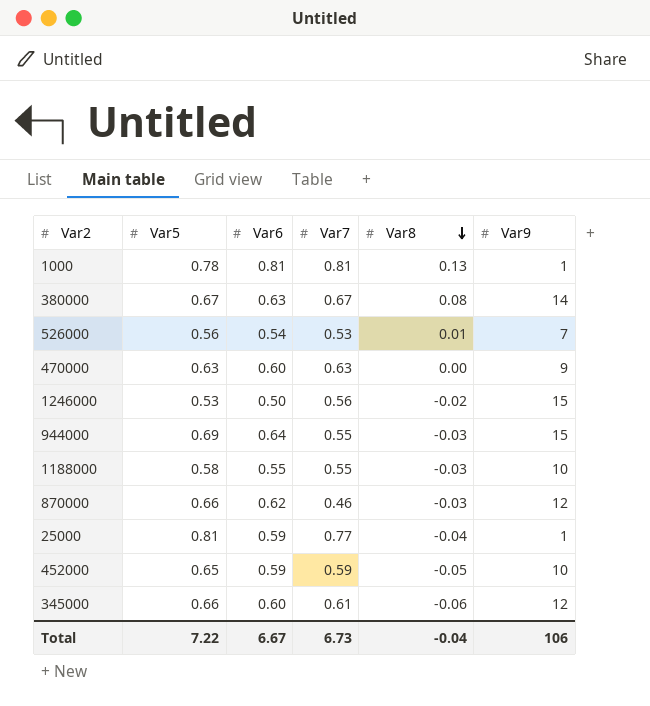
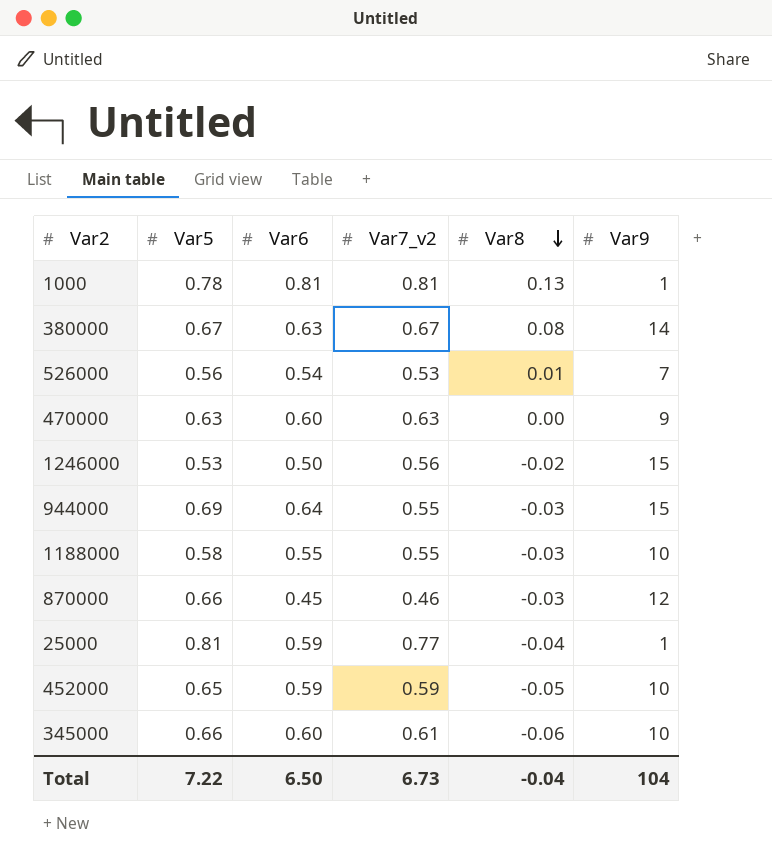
column name: Var7 -> Var7_v2
870000 | Var6: 0.62 -> 0.45
345000 | Var9: 12 -> 10
Total | Var6: 6.67 -> 6.50
Total | Var9: 106 -> 104

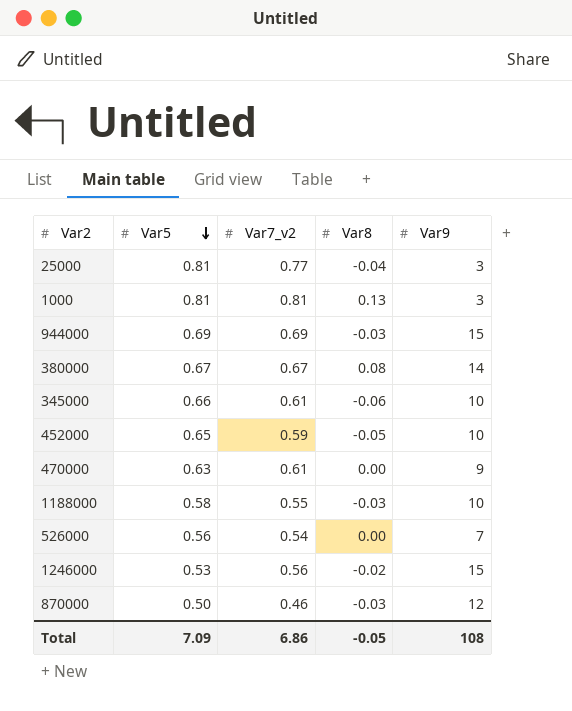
row order: Var8 descending -> Var5 descending
column Var6 | position: 3 -> none
25000 | Var9: 1 -> 3
1000 | Var5: 0.78 -> 0.81
1000 | Var9: 1 -> 3
944000 | Var7_v2: 0.55 -> 0.69
470000 | Var7_v2: 0.63 -> 0.61
526000 | Var7_v2: 0.53 -> 0.54
526000 | Var8: 0.01 -> 0.00
870000 | Var5: 0.66 -> 0.50
Total | Var5: 7.22 -> 7.09
Total | Var7_v2: 6.73 -> 6.86
Total | Var8: -0.04 -> -0.05
Total | Var9: 104 -> 108

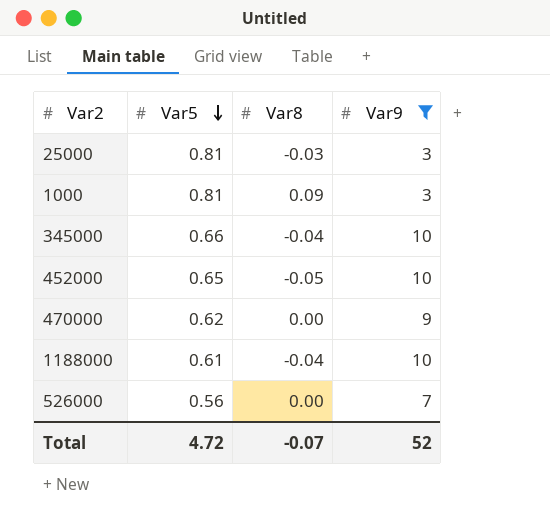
filter: none -> Var9 <= 10
column Var7_v2 | position: 3 -> none
25000 | Var8: -0.04 -> -0.03
1000 | Var8: 0.13 -> 0.09
345000 | Var8: -0.06 -> -0.04
470000 | Var5: 0.63 -> 0.62
1188000 | Var5: 0.58 -> 0.61
1188000 | Var8: -0.03 -> -0.04
Total | Var5: 7.09 -> 4.72
Total | Var8: -0.05 -> -0.07
Total | Var9: 108 -> 52

